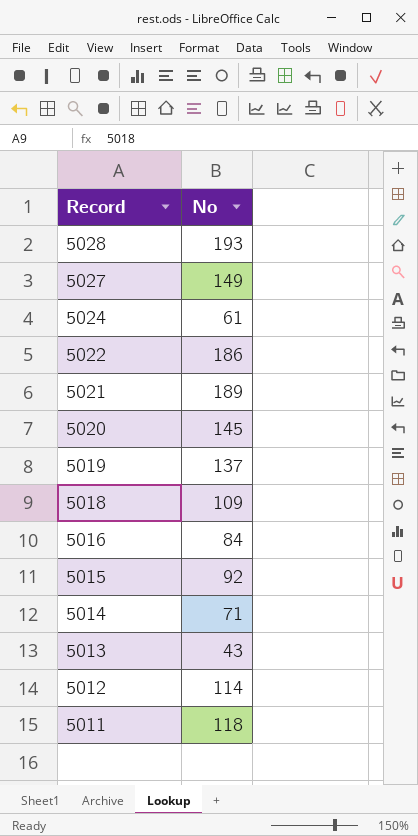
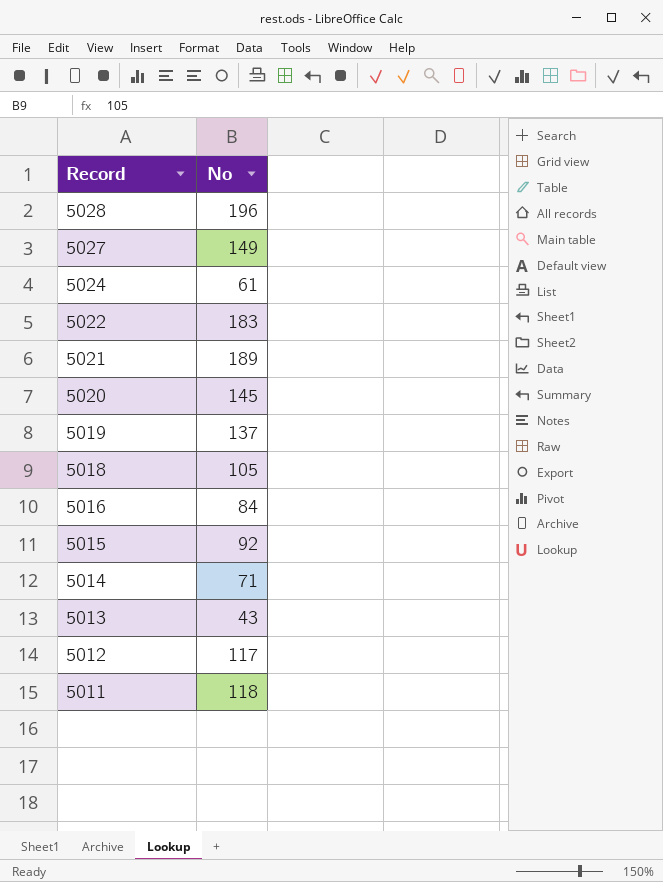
5028 | No: 193 -> 196
5022 | No: 186 -> 183
5018 | No: 109 -> 105
5012 | No: 114 -> 117

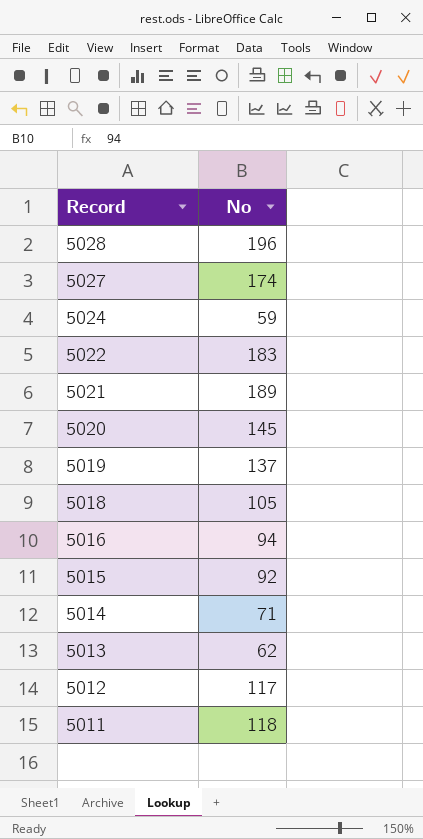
5027 | No: 149 -> 174
5024 | No: 61 -> 59
5016 | No: 84 -> 94
5013 | No: 43 -> 62

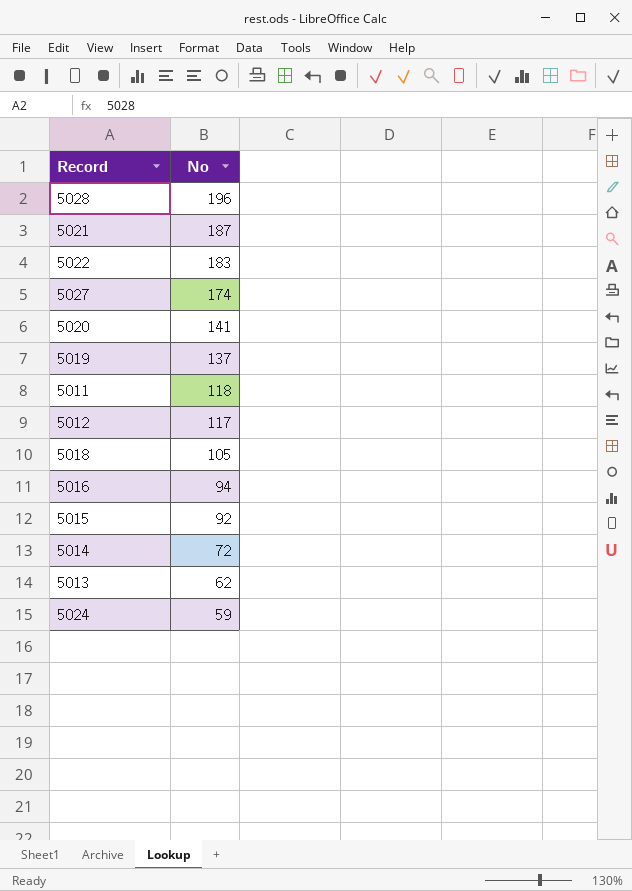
row order: Record descending -> No descending
5021 | No: 189 -> 187
5020 | No: 145 -> 141
5014 | No: 71 -> 72

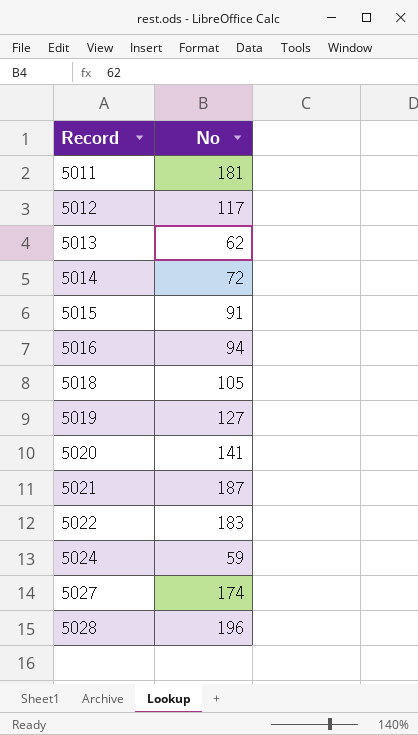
row order: No descending -> Record ascending
5011 | No: 118 -> 181
5015 | No: 92 -> 91
5019 | No: 137 -> 127

